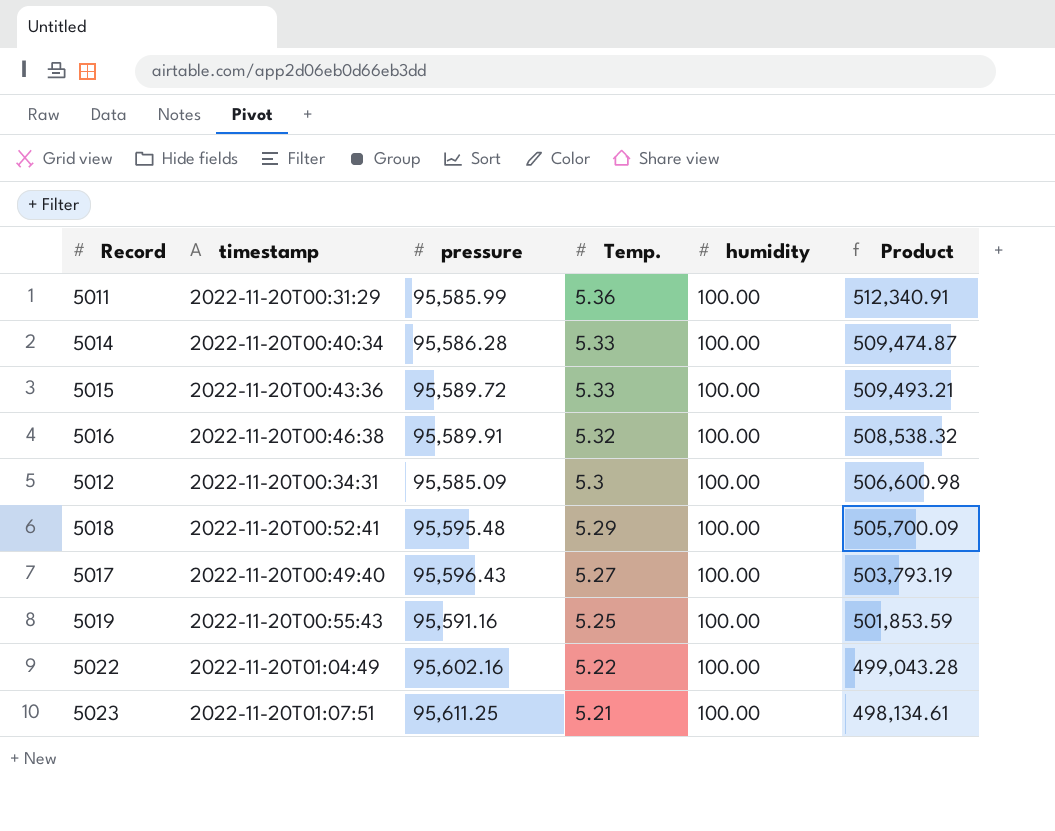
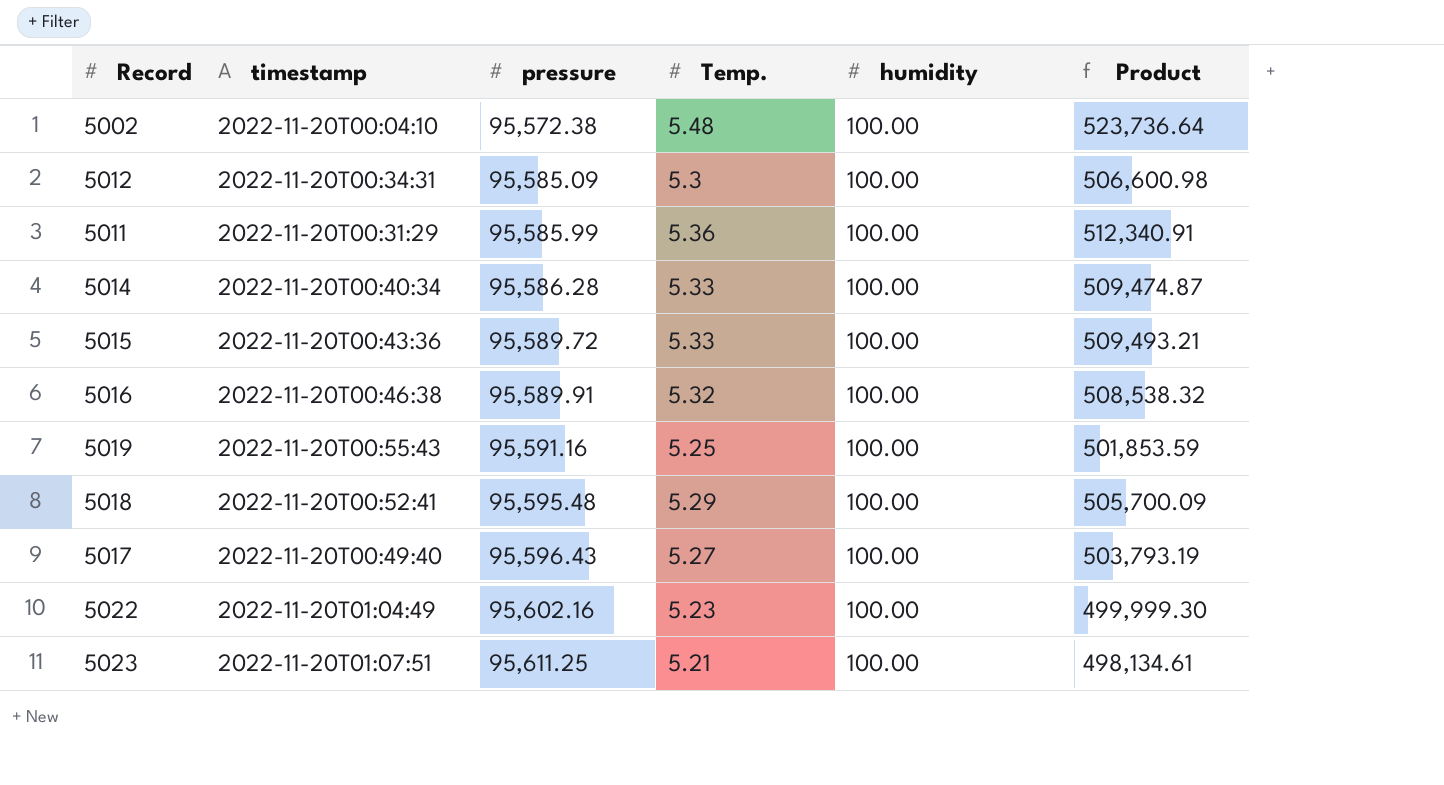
row order: Temp. descending -> pressure ascending
row 5002: none -> 2022-11-20T00:04:10 | 95,572.38 | 5.48 | 100.00 | 523,736.64
5022 | Temp.: 5.22 -> 5.23
5022 | Product: 499,043.28 -> 499,999.30

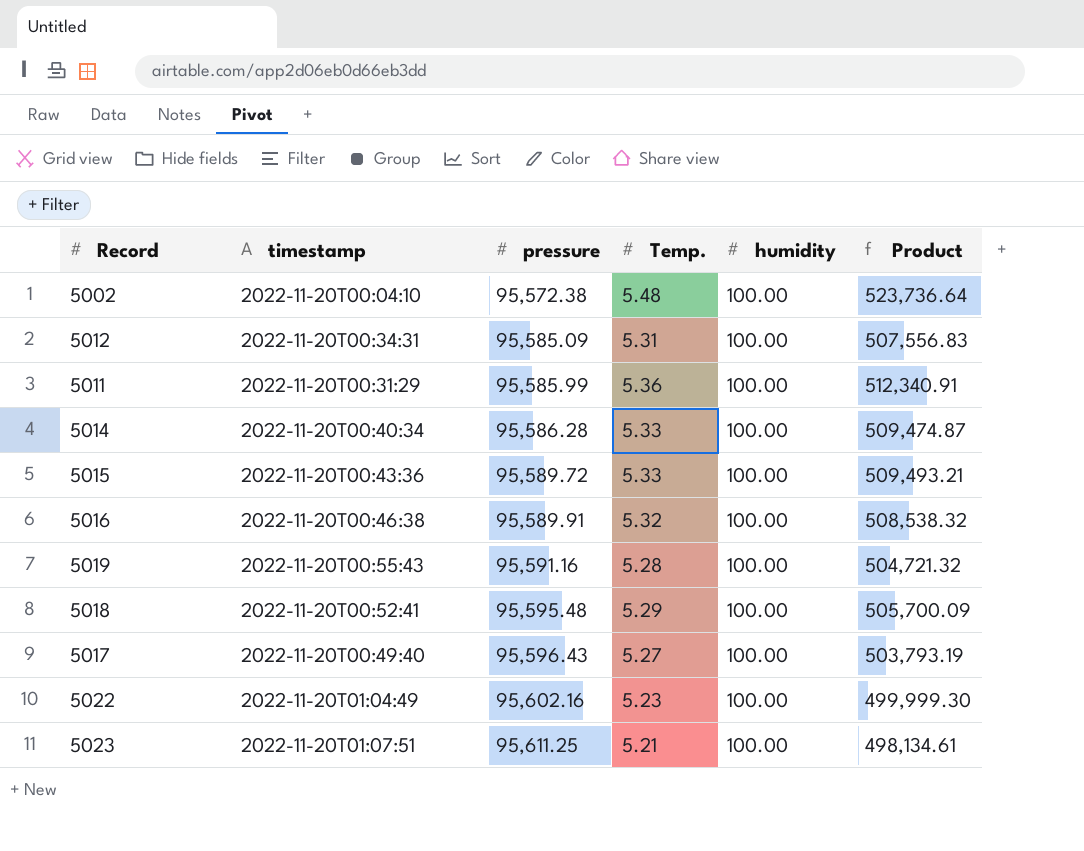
5012 | Temp.: 5.3 -> 5.31
5012 | Product: 506,600.98 -> 507,556.83
5019 | Temp.: 5.25 -> 5.28
5019 | Product: 501,853.59 -> 504,721.32

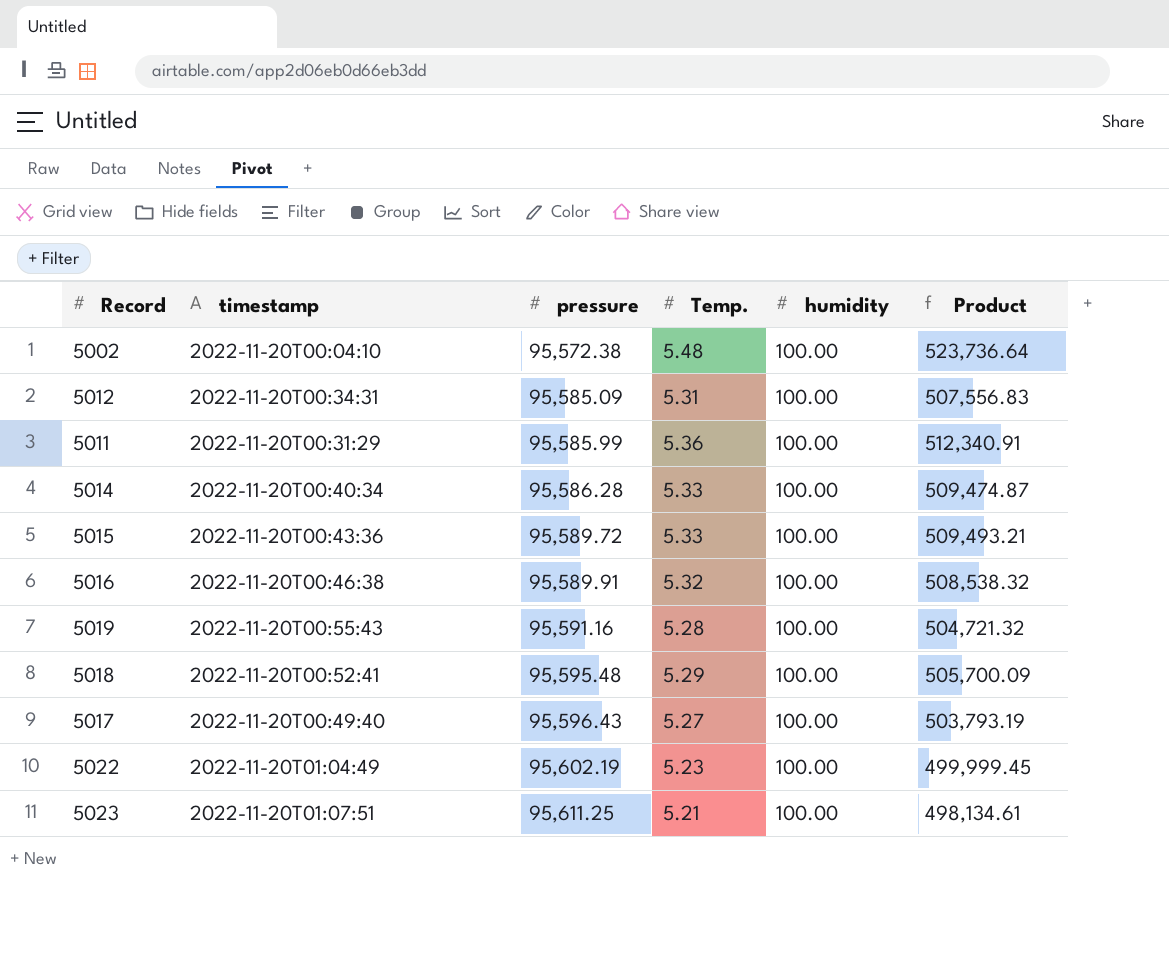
5022 | pressure: 95,602.16 -> 95,602.19
5022 | Product: 499,999.30 -> 499,999.45

